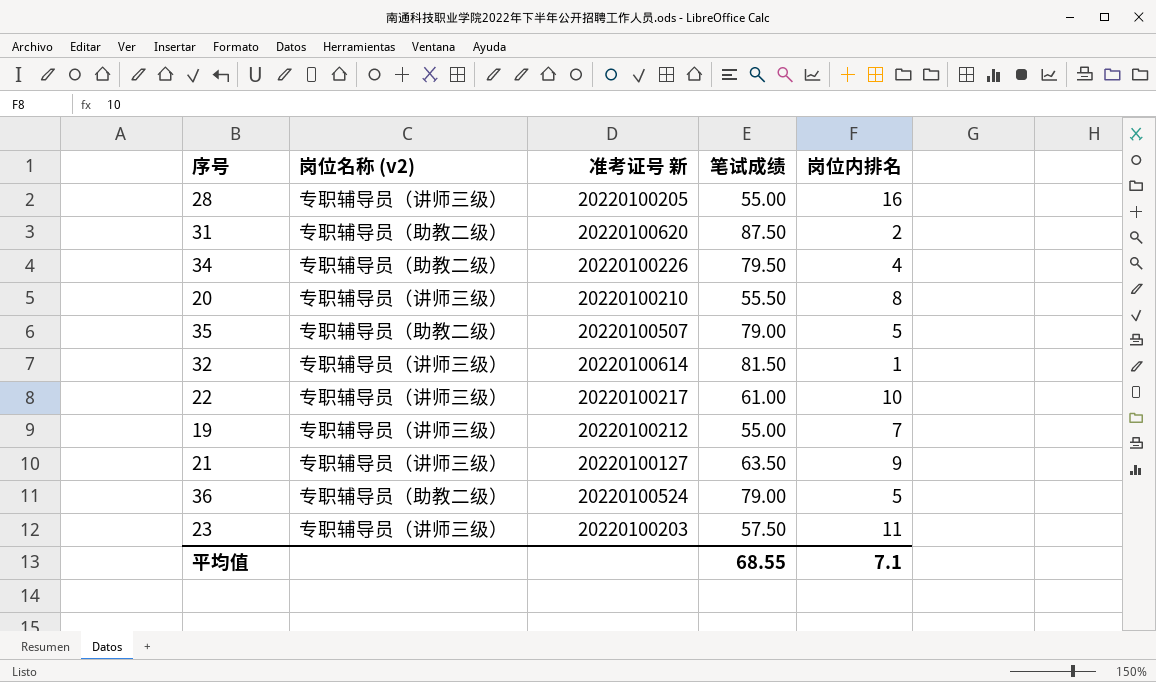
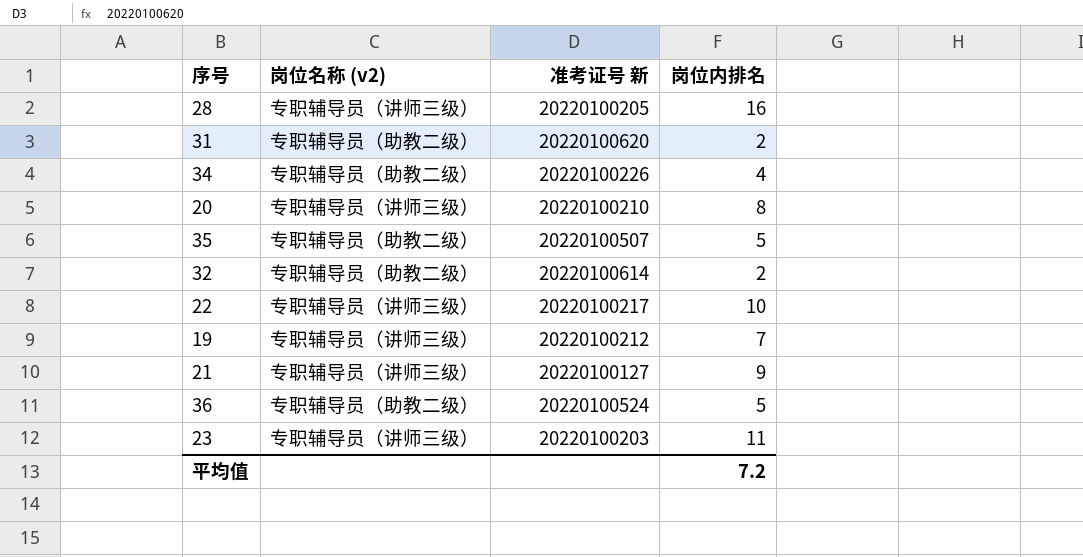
column 笔试成绩 | position: 4 -> none
32 | 岗位名称 (v2): 专职辅导员（讲师三级） -> 专职辅导员（助教二级）
32 | 岗位内排名: 1 -> 2
平均值 | 岗位内排名: 7.1 -> 7.2

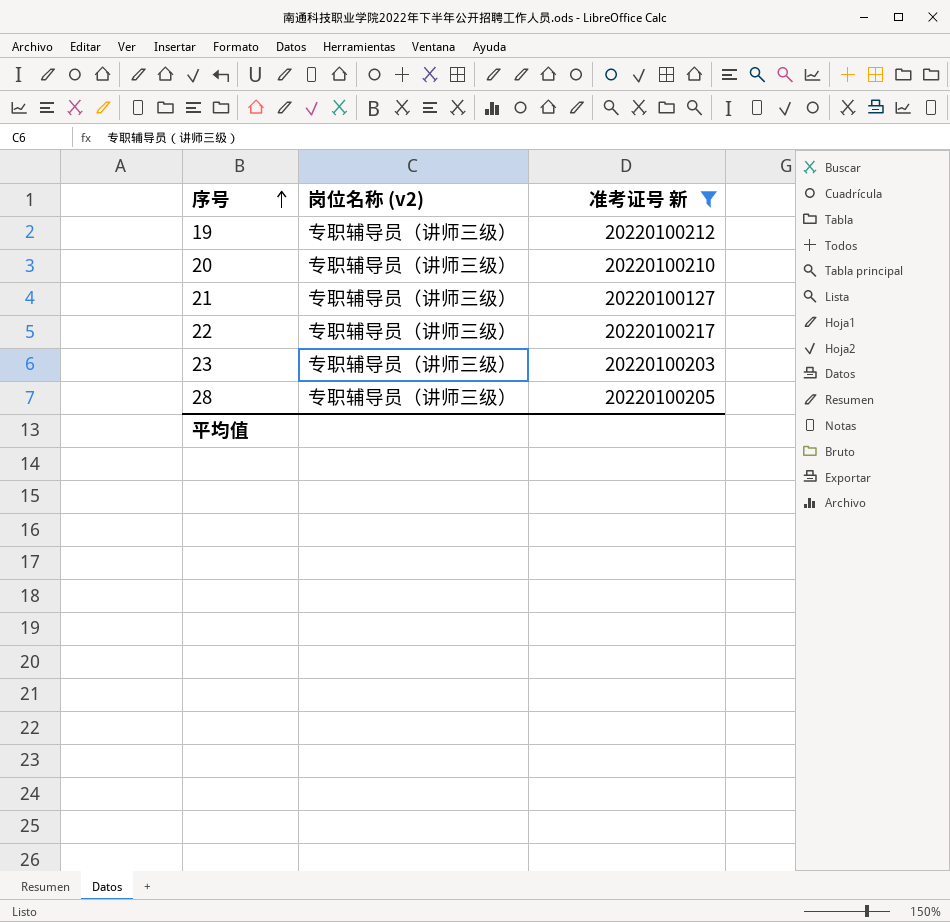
filter: none -> 准考证号 新 <= 20220100217
row order: none -> 序号 ascending
column 岗位内排名 | position: 4 -> none

